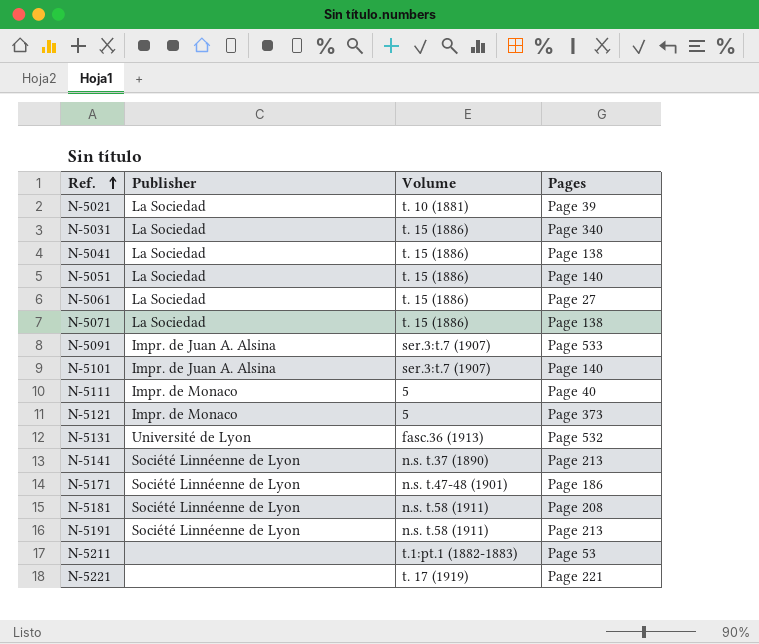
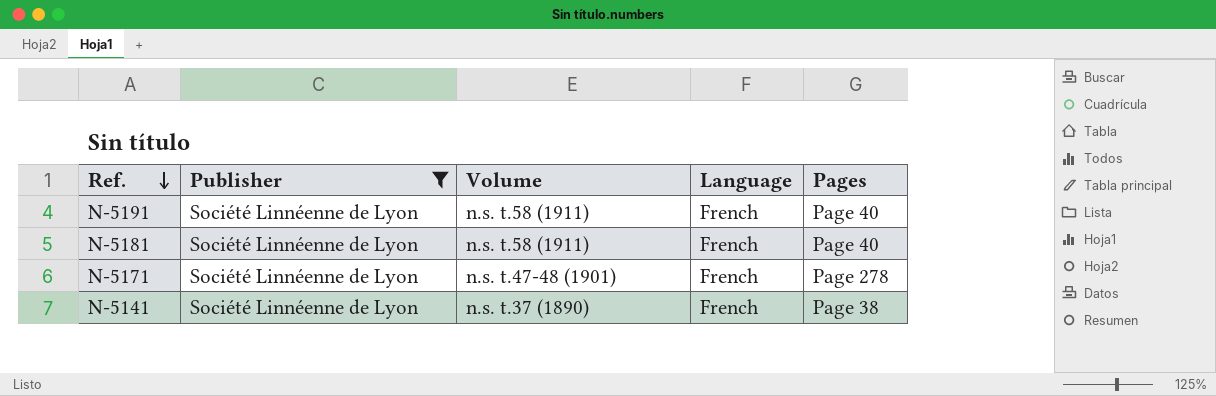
filter: none -> Publisher = Société Linnéenne de Lyon
row order: Ref. ascending -> Ref. descending
column Language | position: none -> 4
N-5191 | Pages: Page 213 -> Page 40
N-5181 | Pages: Page 208 -> Page 40
N-5171 | Pages: Page 186 -> Page 278
N-5141 | Pages: Page 213 -> Page 38

